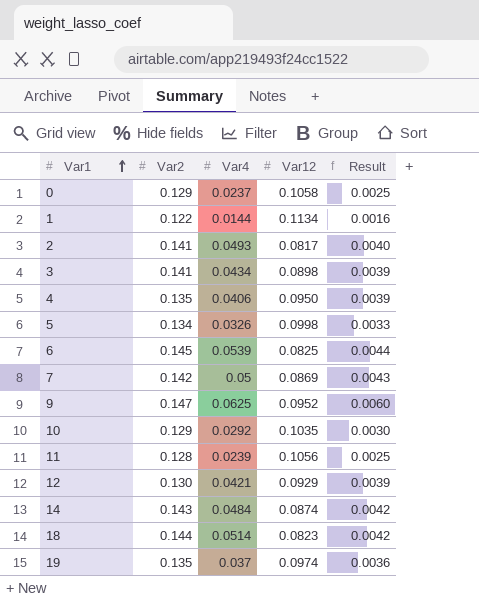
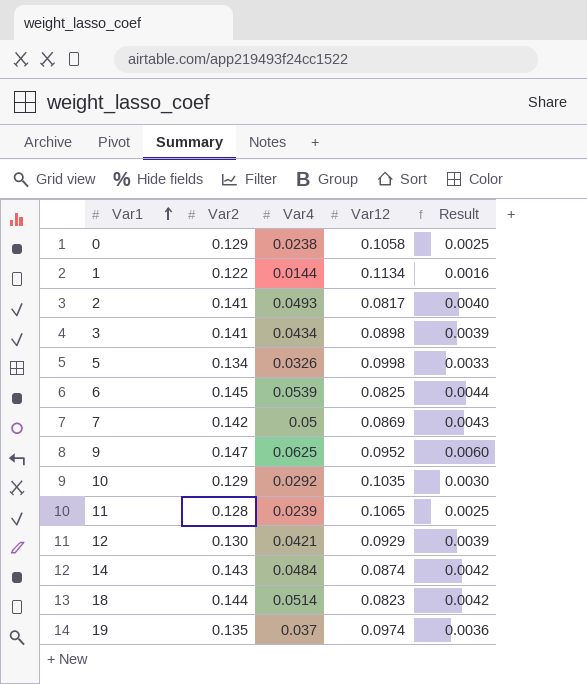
row 4: 0.135 | 0.0406 | 0.0950 | 0.0039 -> none
0 | Var4: 0.0237 -> 0.0238
11 | Var12: 0.1056 -> 0.1065

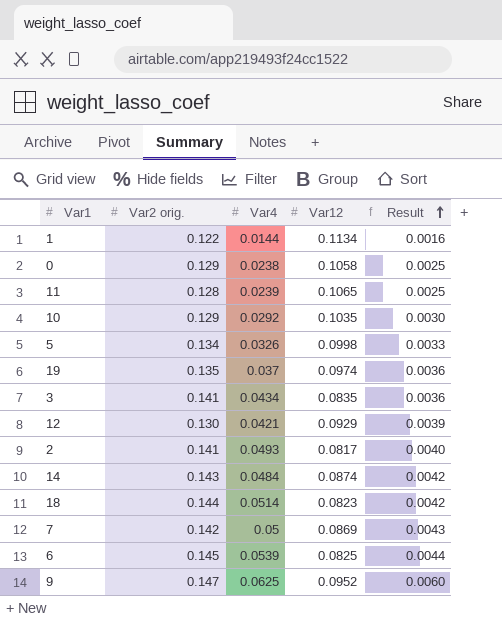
row order: Var1 ascending -> Result ascending
column name: Var2 -> Var2 orig.
3 | Var12: 0.0898 -> 0.0835
3 | Result: 0.0039 -> 0.0036

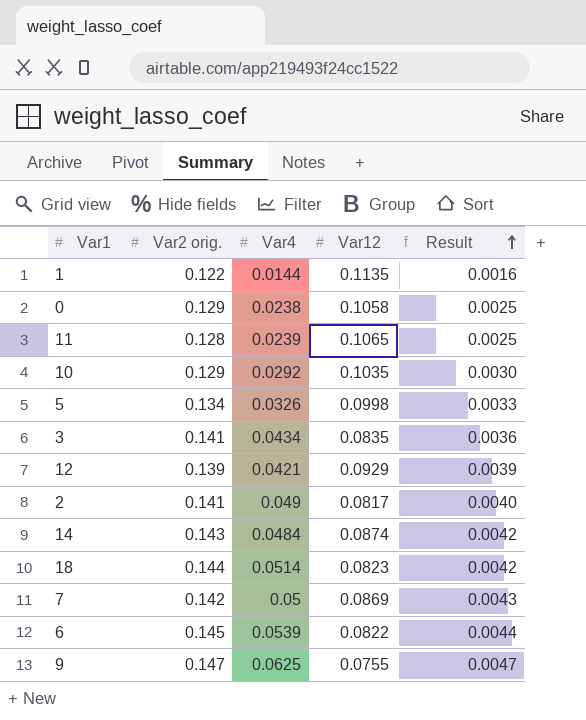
row 19: 0.135 | 0.037 | 0.0974 | 0.0036 -> none
1 | Var12: 0.1134 -> 0.1135
12 | Var2 orig.: 0.130 -> 0.139
2 | Var4: 0.0493 -> 0.049
6 | Var12: 0.0825 -> 0.0822
9 | Var12: 0.0952 -> 0.0755
9 | Result: 0.0060 -> 0.0047

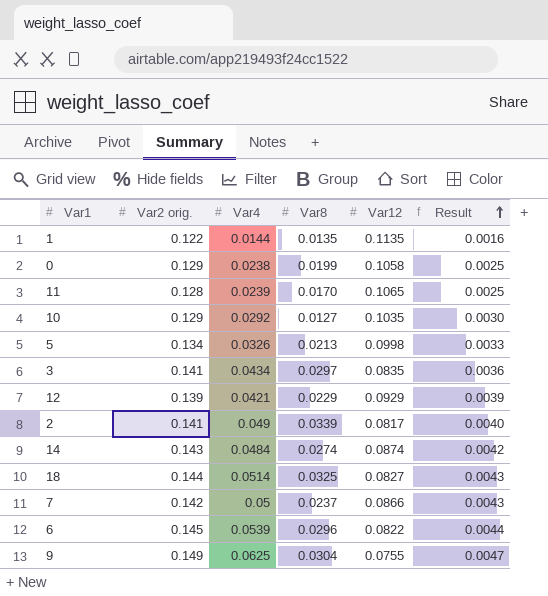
column Var8 | position: none -> 4
18 | Var12: 0.0823 -> 0.0827
18 | Result: 0.0042 -> 0.0043
7 | Var12: 0.0869 -> 0.0866
9 | Var2 orig.: 0.147 -> 0.149

